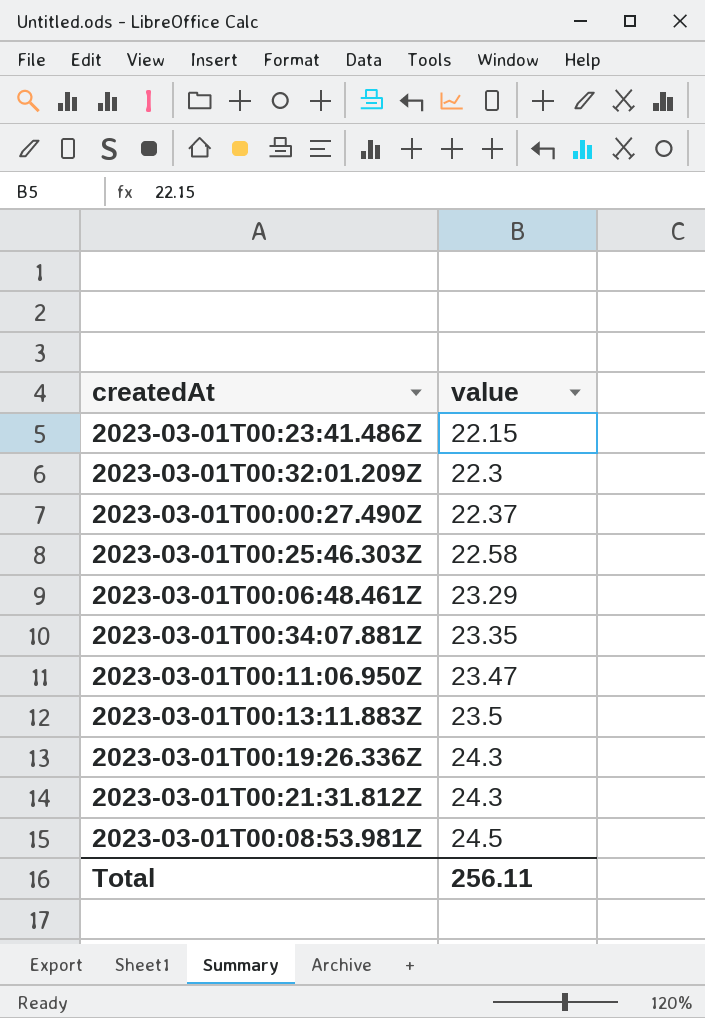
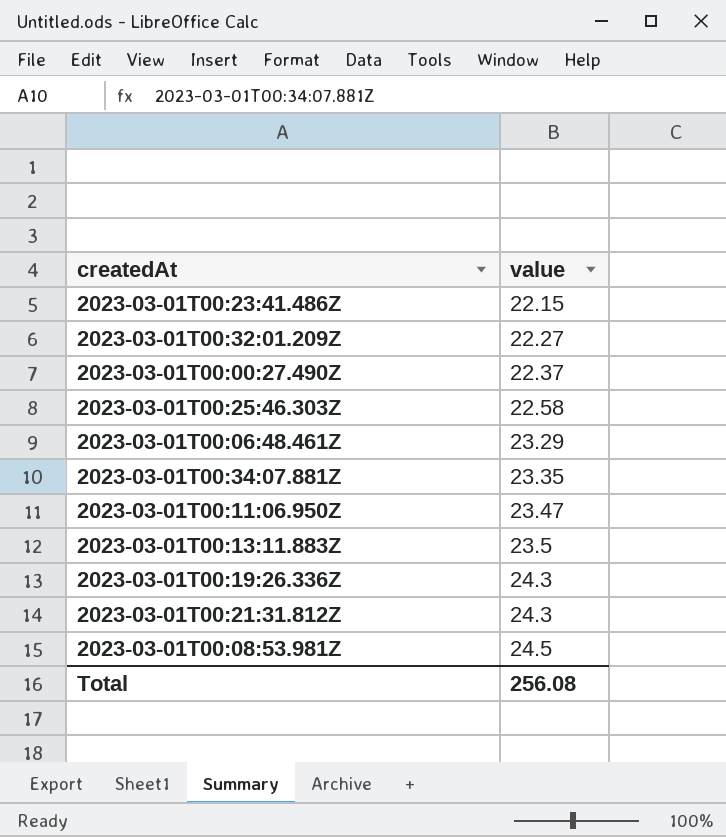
2023-03-01T00:32:01.209Z | value: 22.3 -> 22.27
Total | value: 256.11 -> 256.08

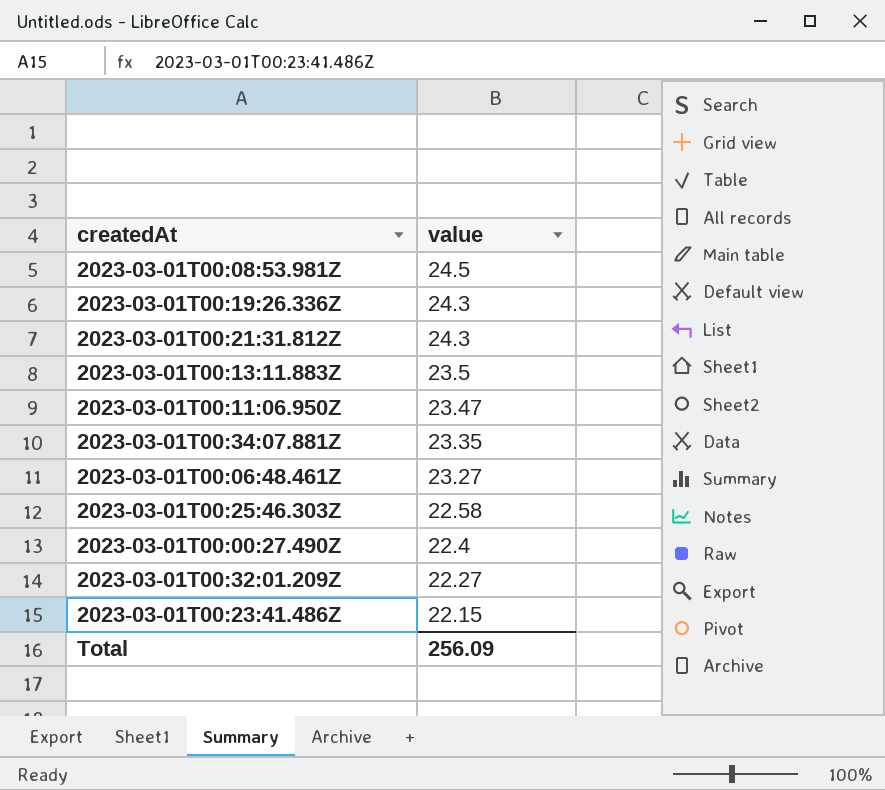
row order: value ascending -> value descending
2023-03-01T00:06:48.461Z | value: 23.29 -> 23.27
2023-03-01T00:00:27.490Z | value: 22.37 -> 22.4
Total | value: 256.08 -> 256.09

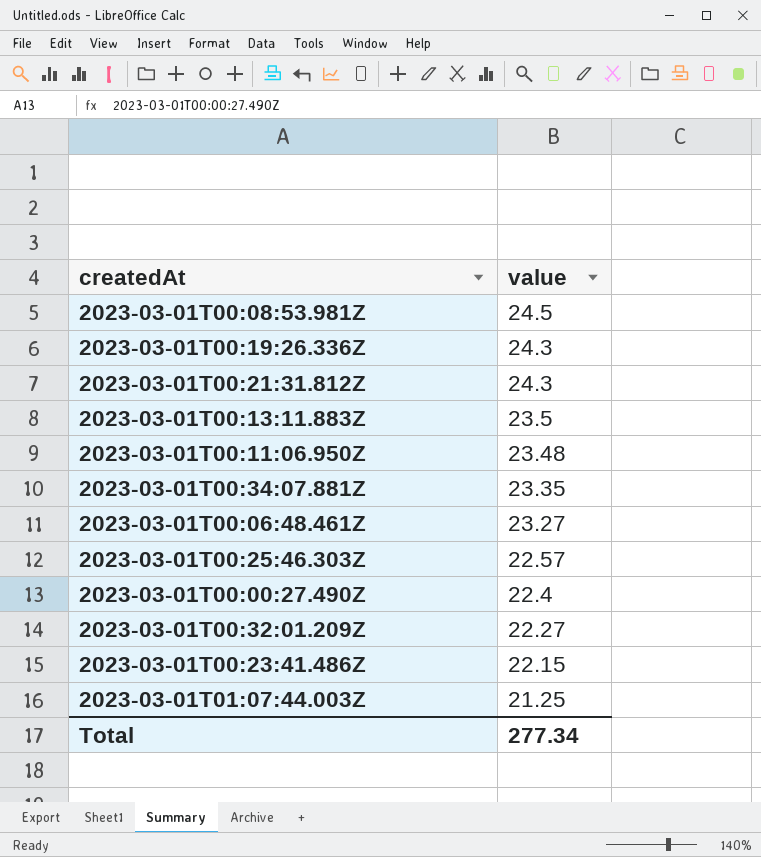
2023-03-01T00:11:06.950Z | value: 23.47 -> 23.48
2023-03-01T00:25:46.303Z | value: 22.58 -> 22.57
row 2023-03-01T01:07:44.003Z: none -> 21.25
Total | value: 256.09 -> 277.34

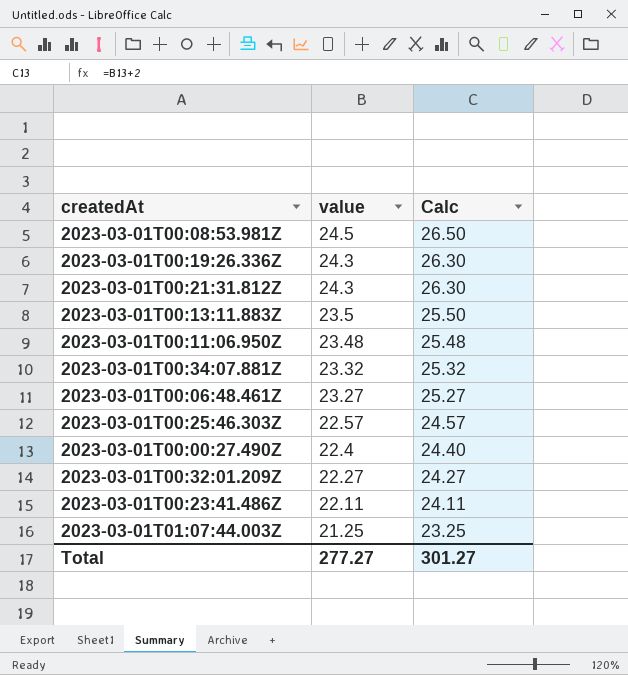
column Calc | formula: none -> [value] + 2
2023-03-01T00:34:07.881Z | value: 23.35 -> 23.32
2023-03-01T00:23:41.486Z | value: 22.15 -> 22.11
Total | value: 277.34 -> 277.27

